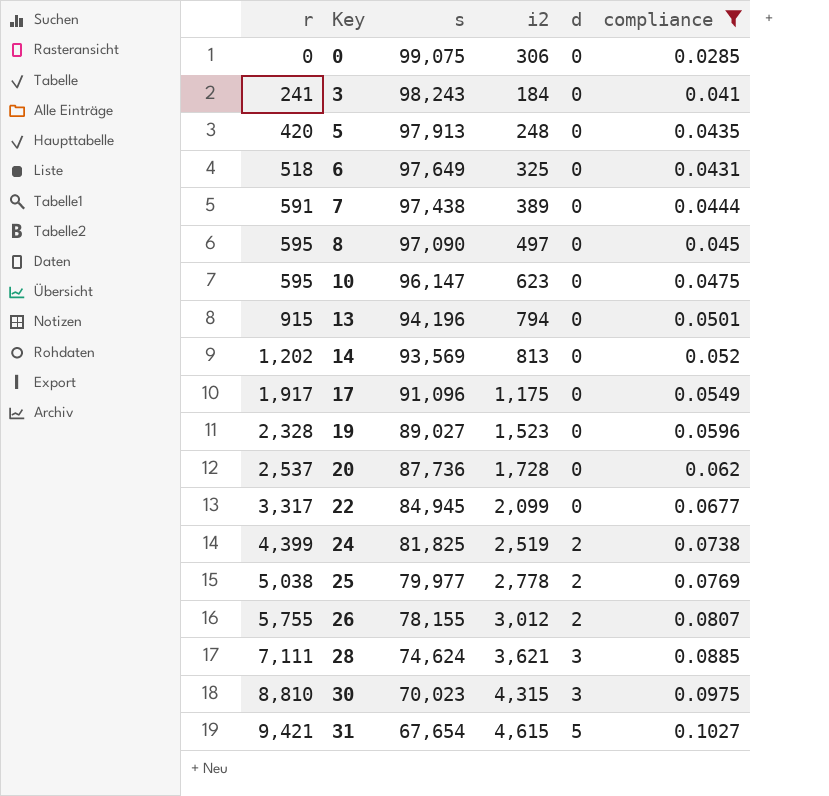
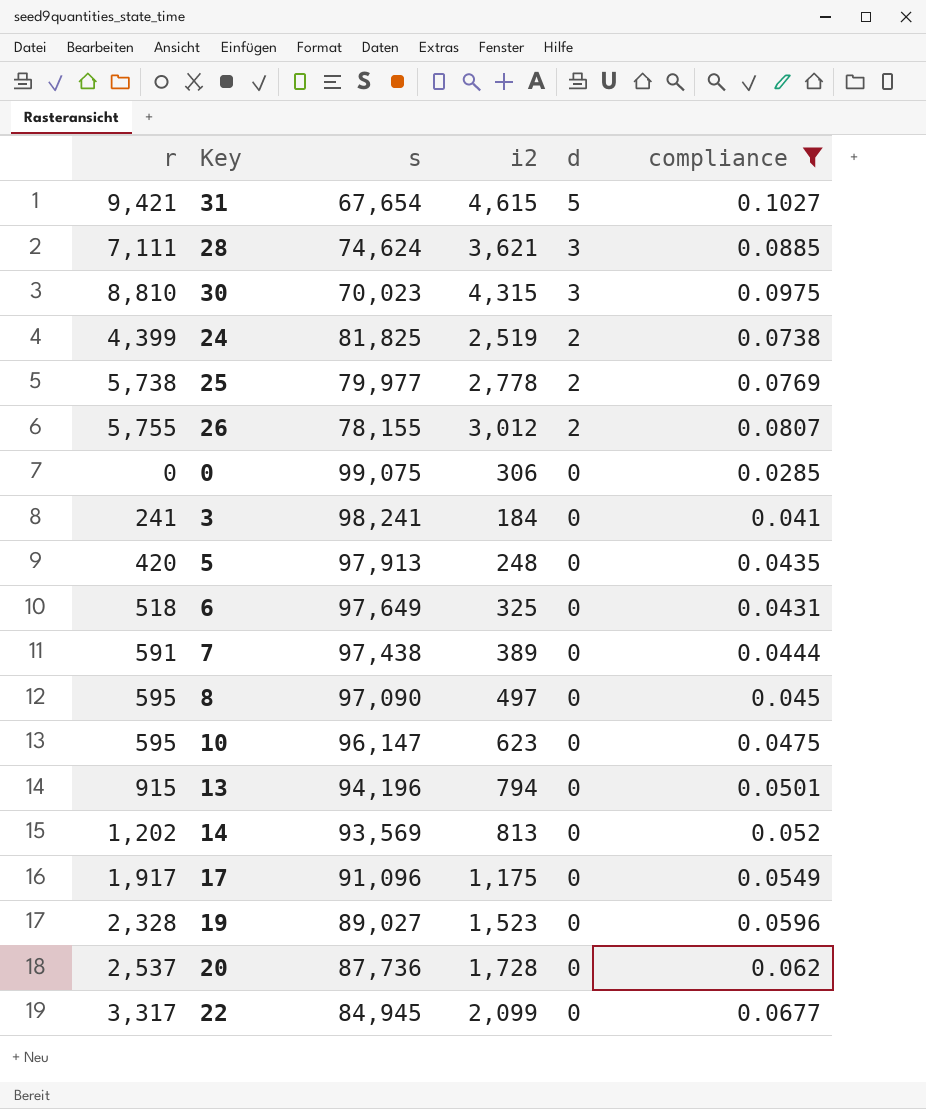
row order: r ascending -> d descending
25 | r: 5,038 -> 5,738
3 | s: 98,243 -> 98,241

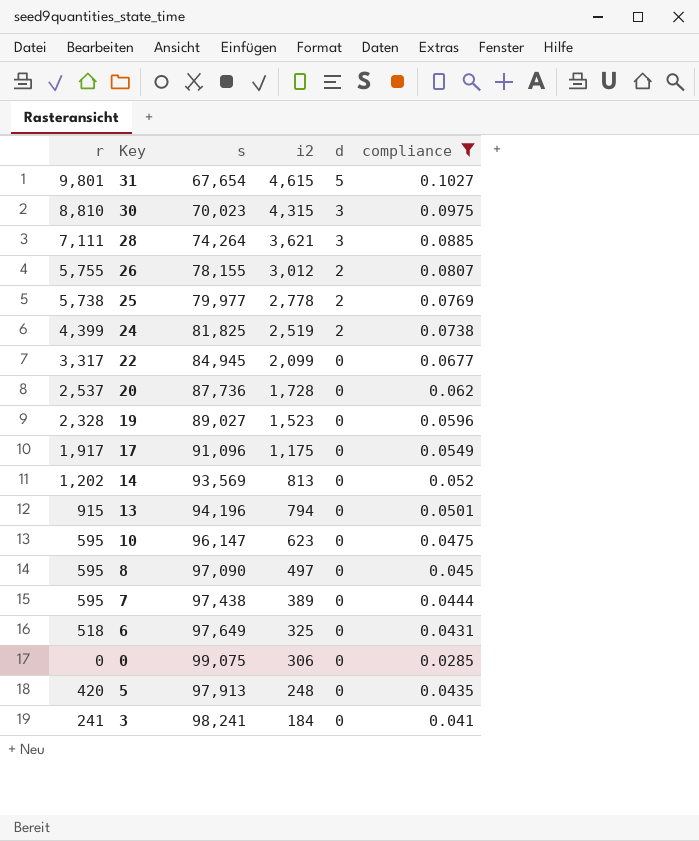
row order: d descending -> i2 descending
31 | r: 9,421 -> 9,801
28 | s: 74,624 -> 74,264
7 | r: 591 -> 595

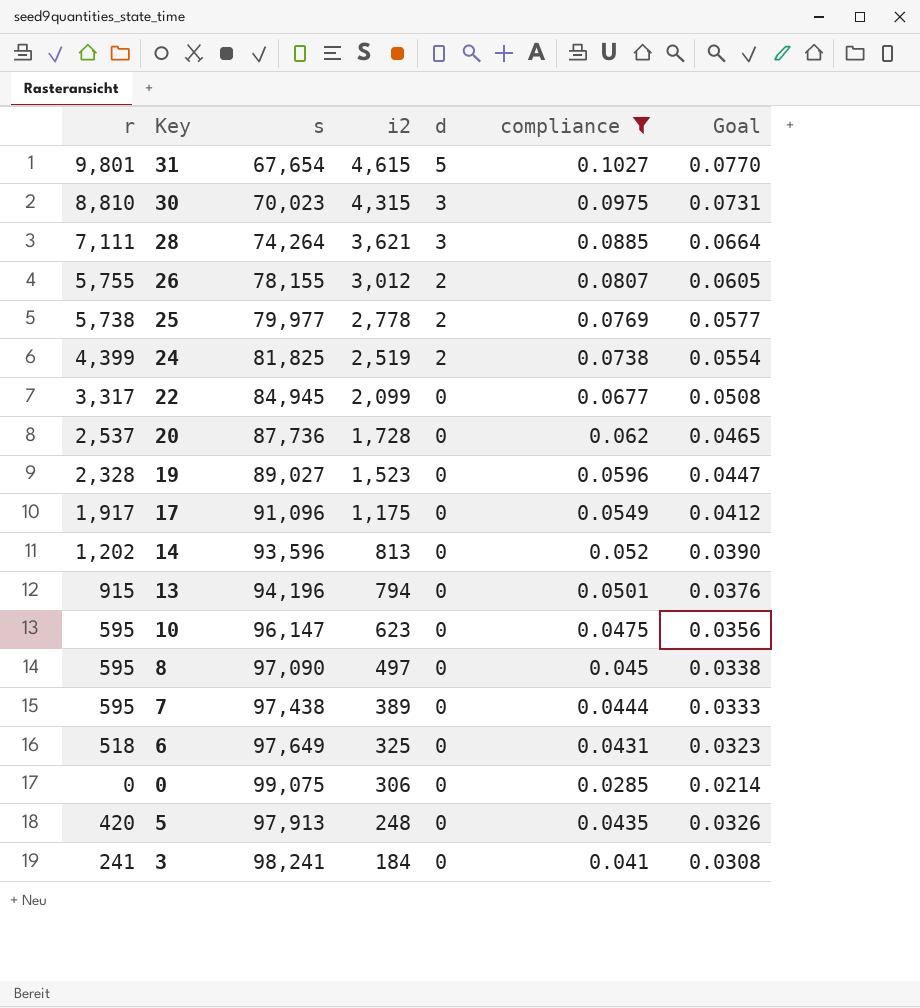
column Goal | formula: none -> [compliance] * 0.75
14 | s: 93,569 -> 93,596

